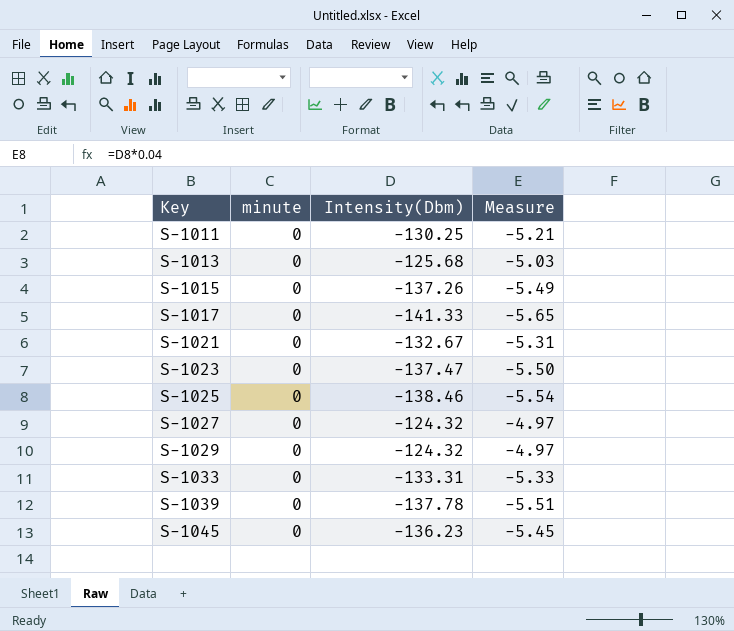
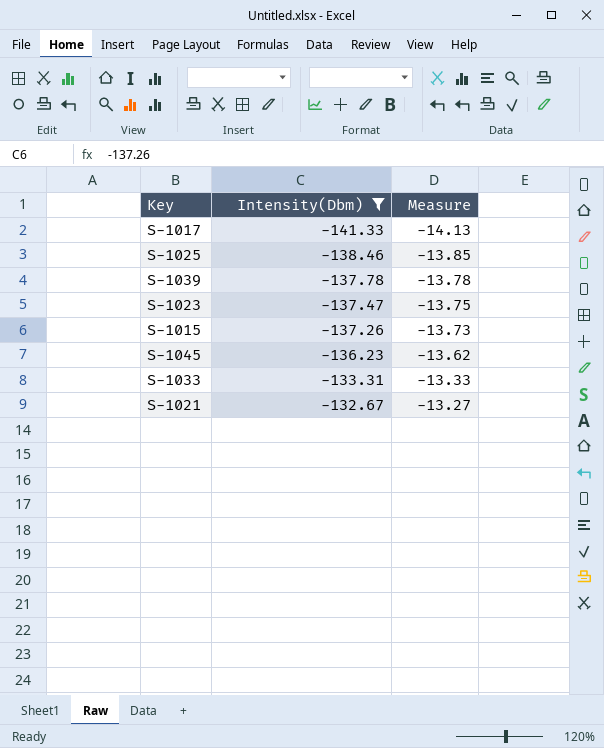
filter: none -> Intensity(Dbm) <= -132.67
row order: Key ascending -> Intensity(Dbm) ascending
column minute | position: 2 -> none
column Measure | formula: [Intensity(Dbm)] * 0.04 -> [Intensity(Dbm)] * 0.1

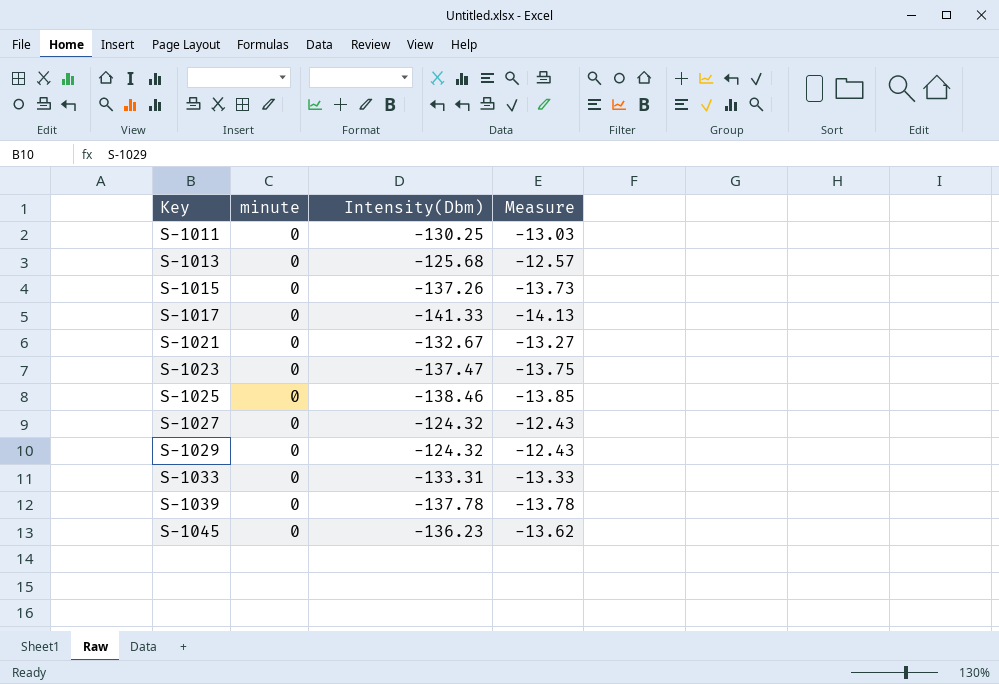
filter: Intensity(Dbm) <= -132.67 -> none
row order: Intensity(Dbm) ascending -> Key ascending
column minute | position: none -> 2

